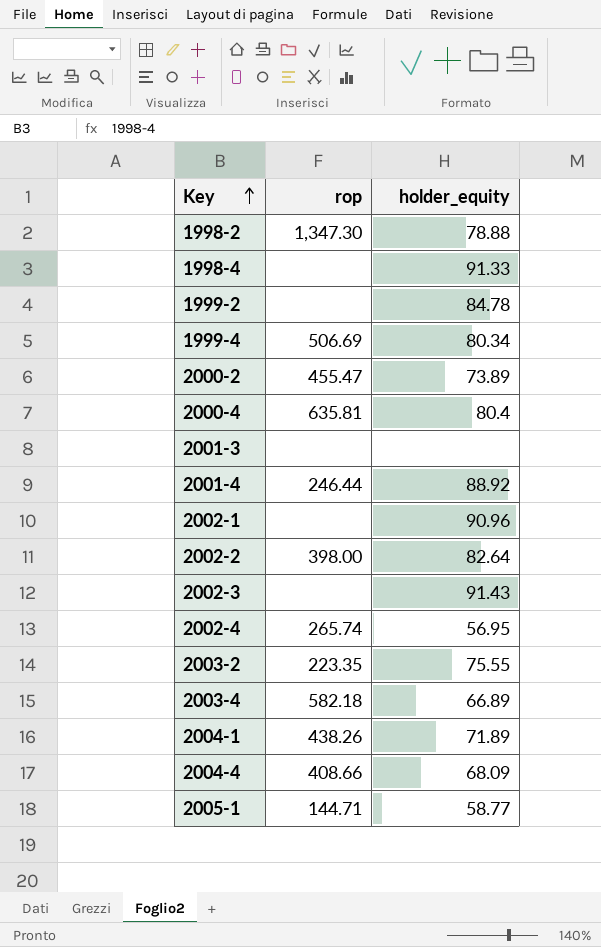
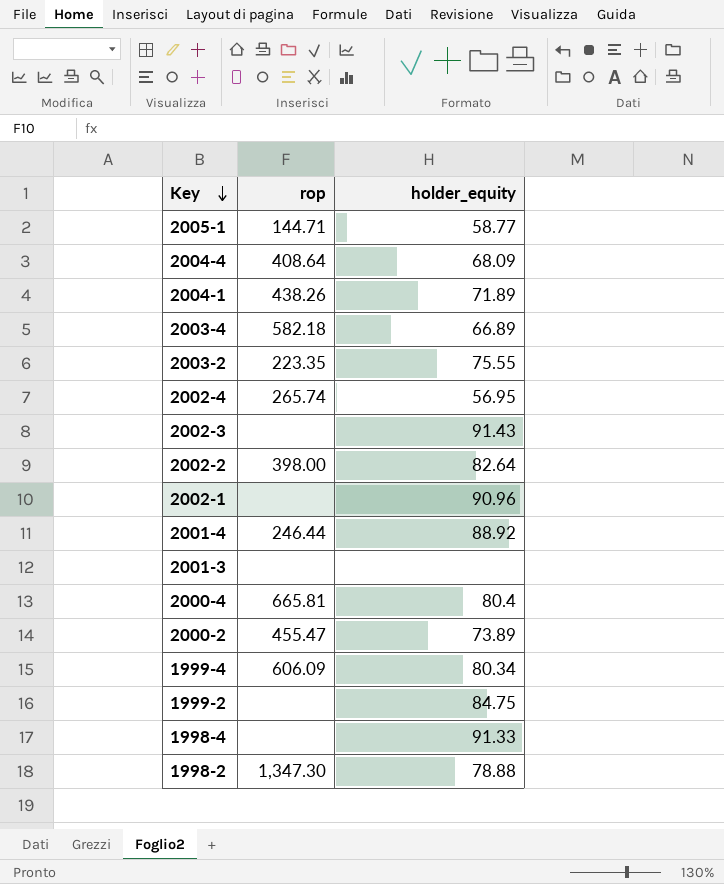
row order: Key ascending -> Key descending
2004-4 | rop: 408.66 -> 408.64
2000-4 | rop: 635.81 -> 665.81
1999-4 | rop: 506.69 -> 606.09
1999-2 | holder_equity: 84.78 -> 84.75

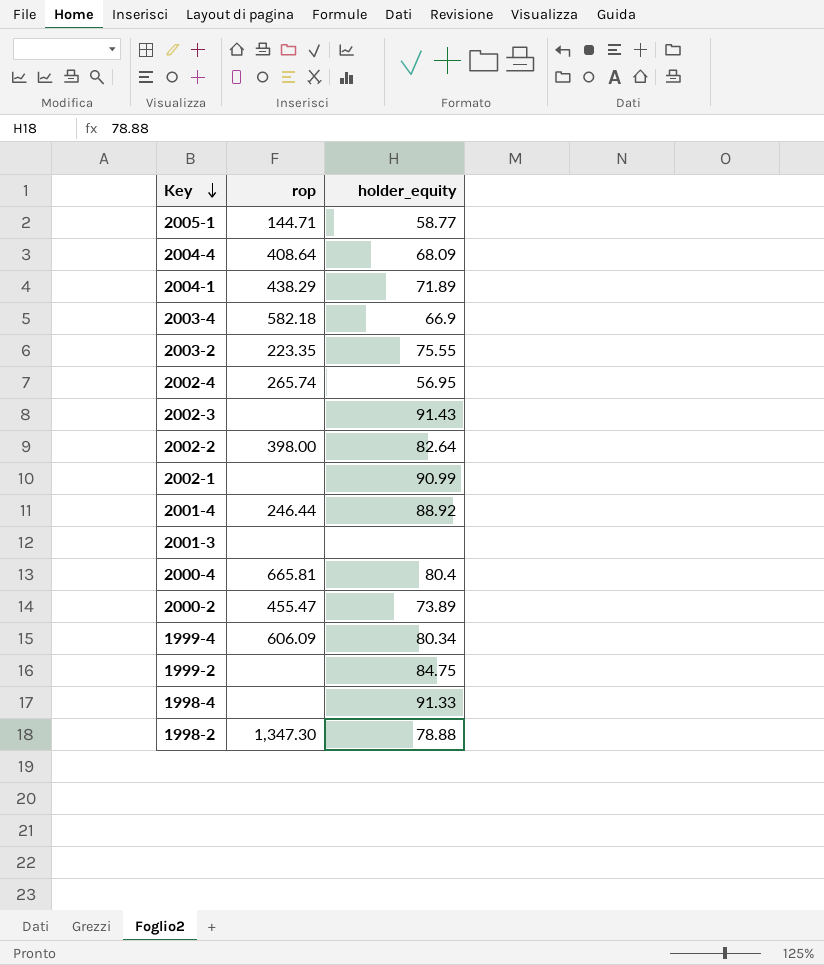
2004-1 | rop: 438.26 -> 438.29
2003-4 | holder_equity: 66.89 -> 66.9
2002-1 | holder_equity: 90.96 -> 90.99

